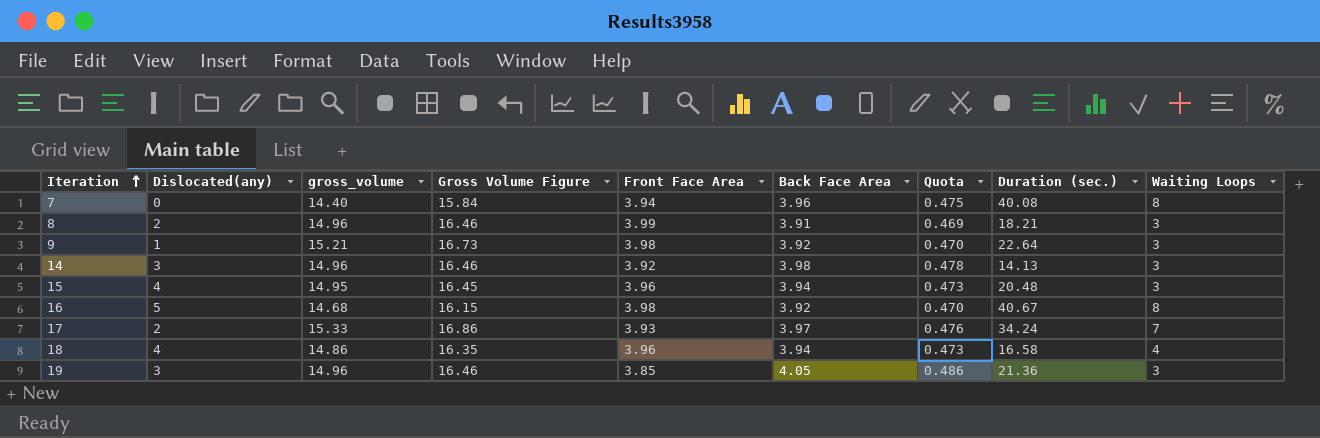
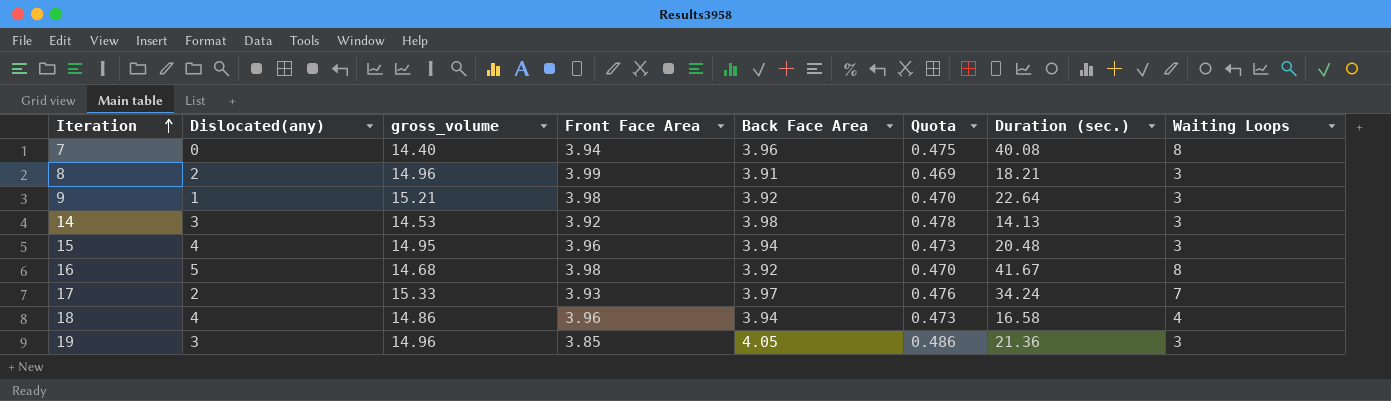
column Gross Volume Figure | formula: [gross_volume] * 1.1 -> none
14 | gross_volume: 14.96 -> 14.53
16 | Duration (sec.): 40.67 -> 41.67

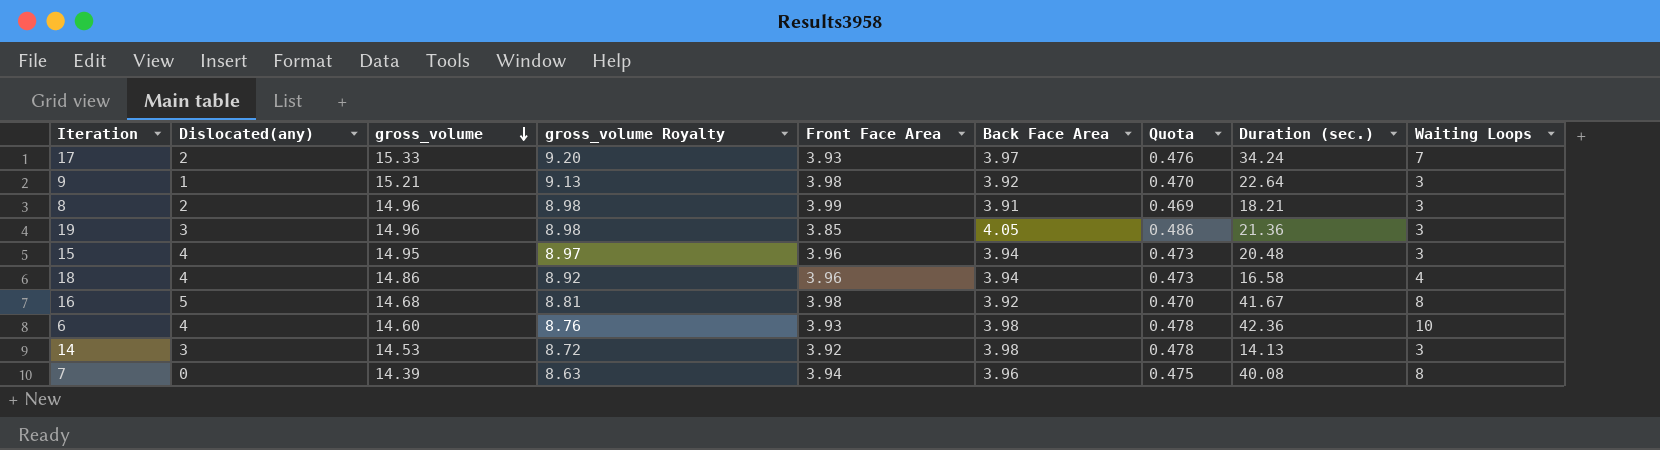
row order: Iteration ascending -> gross_volume descending
column gross_volume Royalty | formula: none -> [gross_volume] * 0.6
row 6: none -> 4 | 14.60 | 8.76 | 3.93 | 3.98 | 0.478 | 42.36 | 10
7 | gross_volume: 14.40 -> 14.39

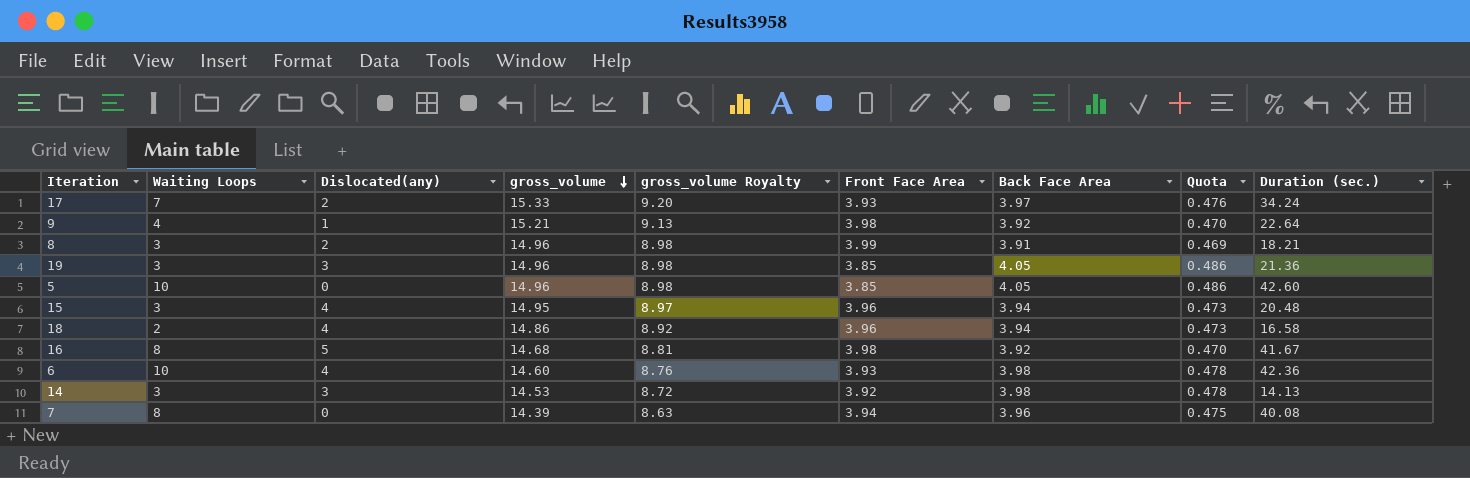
column Waiting Loops | position: 9 -> 2
9 | Waiting Loops: 3 -> 4
row 5: none -> 10 | 0 | 14.96 | 8.98 | 3.85 | 4.05 | 0.486 | 42.60
18 | Waiting Loops: 4 -> 2

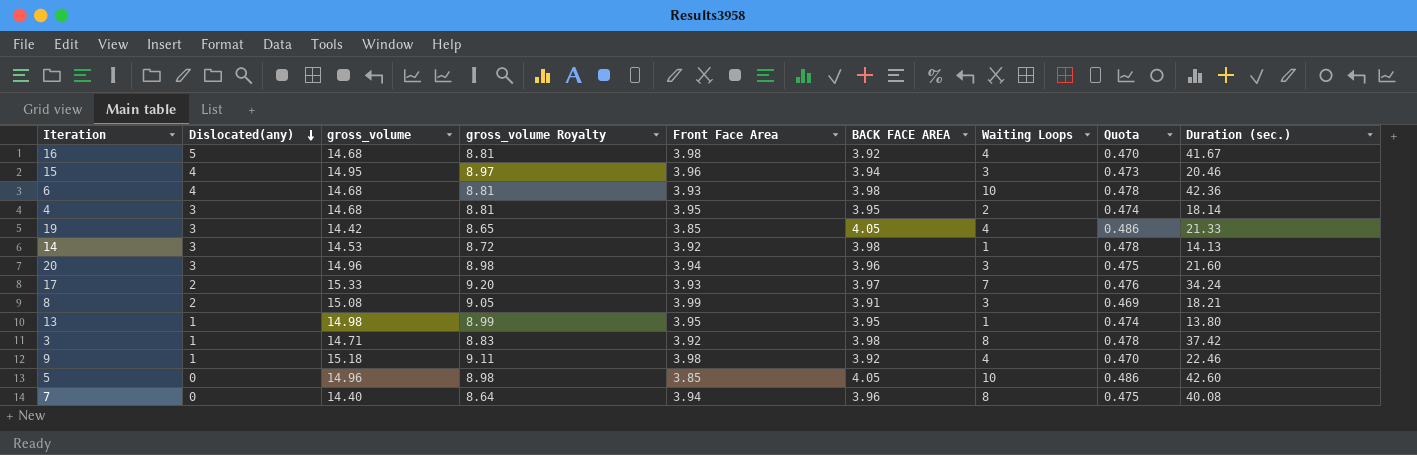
row order: gross_volume descending -> Dislocated(any) descending
column name: Back Face Area -> BACK FACE AREA
column Waiting Loops | position: 2 -> 7
row 18: 2 | 4 | 14.86 | 8.92 | 3.96 | 3.94 | 0.473 | 16.58 -> none
16 | Waiting Loops: 8 -> 4
15 | Duration (sec.): 20.48 -> 20.46
6 | gross_volume: 14.60 -> 14.68
6 | gross_volume Royalty: 8.76 -> 8.81
row 4: none -> 3 | 14.68 | 8.81 | 3.95 | 3.95 | 2 | 0.474 | 18.14
19 | gross_volume: 14.96 -> 14.42
19 | gross_volume Royalty: 8.98 -> 8.65
19 | Waiting Loops: 3 -> 4
19 | Duration (sec.): 21.36 -> 21.33
14 | Waiting Loops: 3 -> 1
row 20: none -> 3 | 14.96 | 8.98 | 3.94 | 3.96 | 3 | 0.475 | 21.60
8 | gross_volume: 14.96 -> 15.08
8 | gross_volume Royalty: 8.98 -> 9.05
row 13: none -> 1 | 14.98 | 8.99 | 3.95 | 3.95 | 1 | 0.474 | 13.80
row 3: none -> 1 | 14.71 | 8.83 | 3.92 | 3.98 | 8 | 0.478 | 37.42
9 | gross_volume: 15.21 -> 15.18
9 | gross_volume Royalty: 9.13 -> 9.11
9 | Duration (sec.): 22.64 -> 22.46
7 | gross_volume: 14.39 -> 14.40
7 | gross_volume Royalty: 8.63 -> 8.64

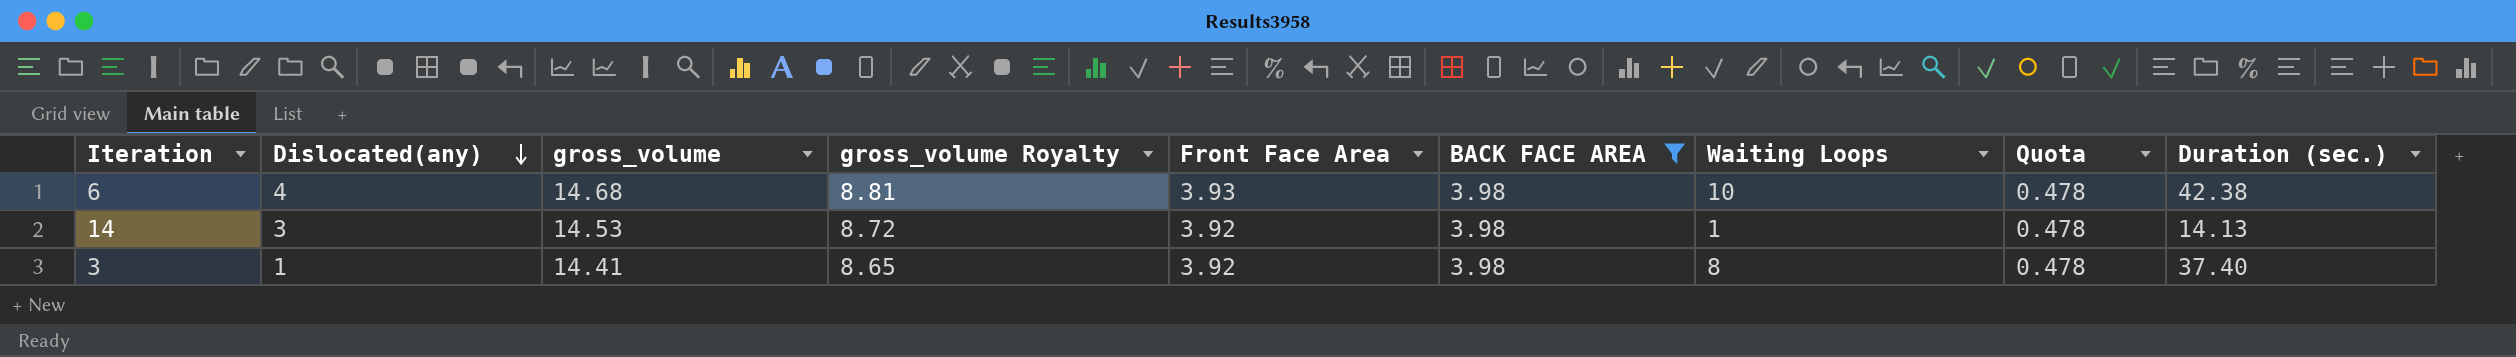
filter: none -> BACK FACE AREA = 3.98
6 | Duration (sec.): 42.36 -> 42.38
3 | gross_volume: 14.71 -> 14.41
3 | gross_volume Royalty: 8.83 -> 8.65
3 | Duration (sec.): 37.42 -> 37.40

